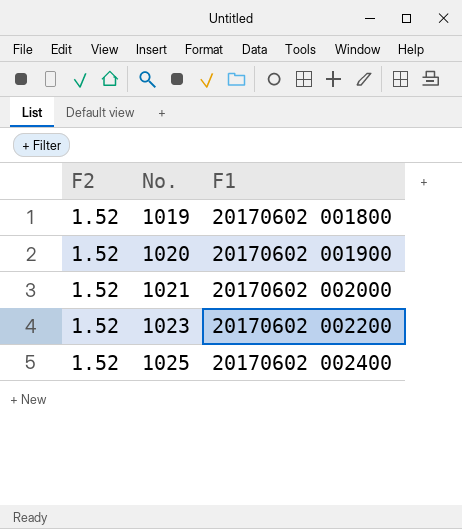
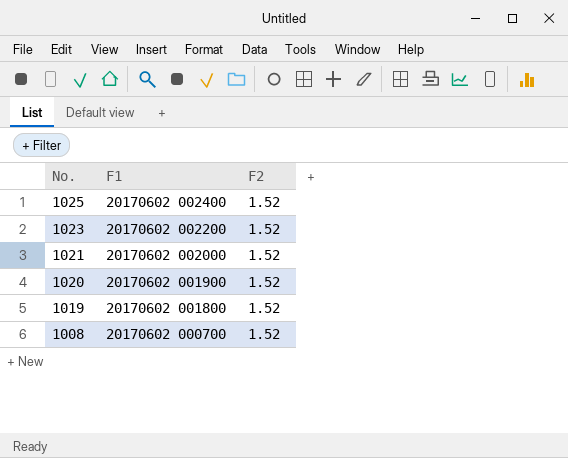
row order: No. ascending -> No. descending
column F2 | position: 1 -> 3
row 1008: none -> 20170602 000700 | 1.52

